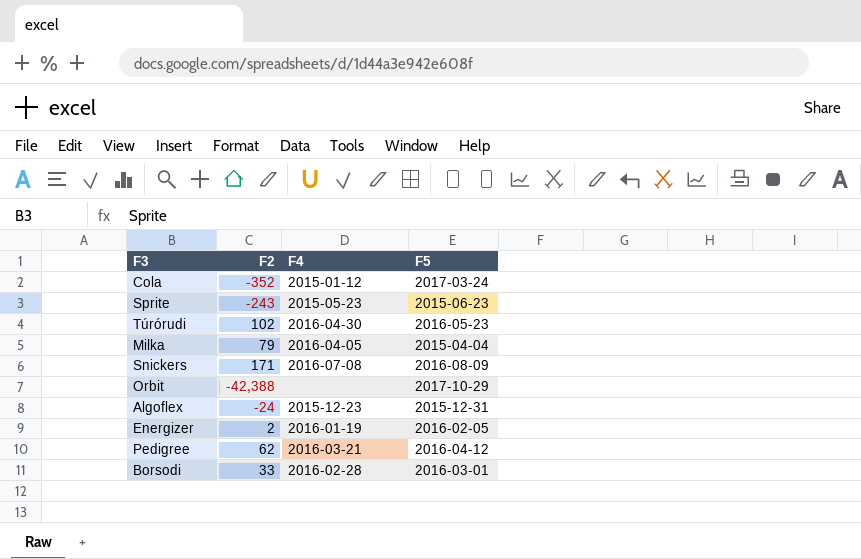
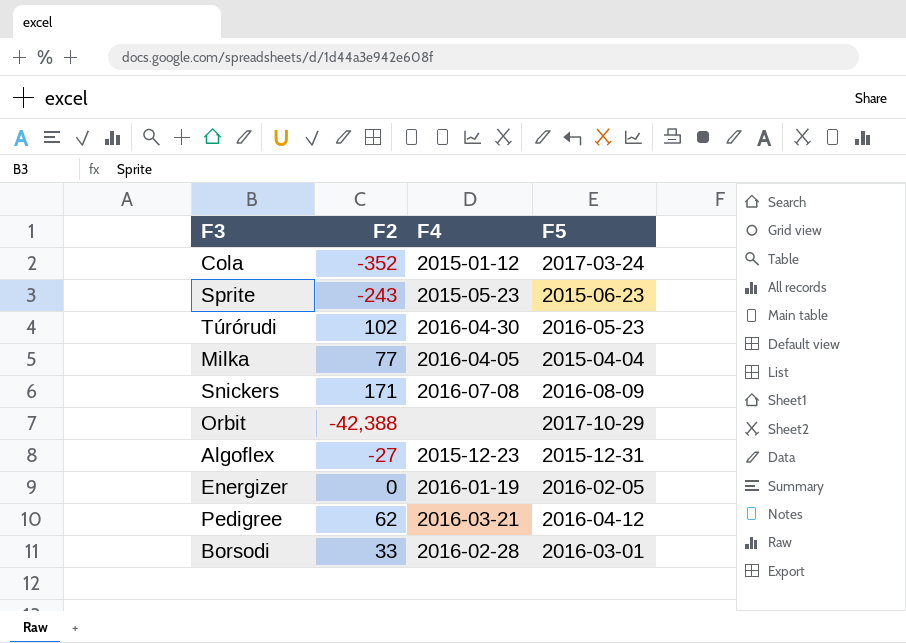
Milka | F2: 79 -> 77
Algoflex | F2: -24 -> -27
Energizer | F2: 2 -> 0

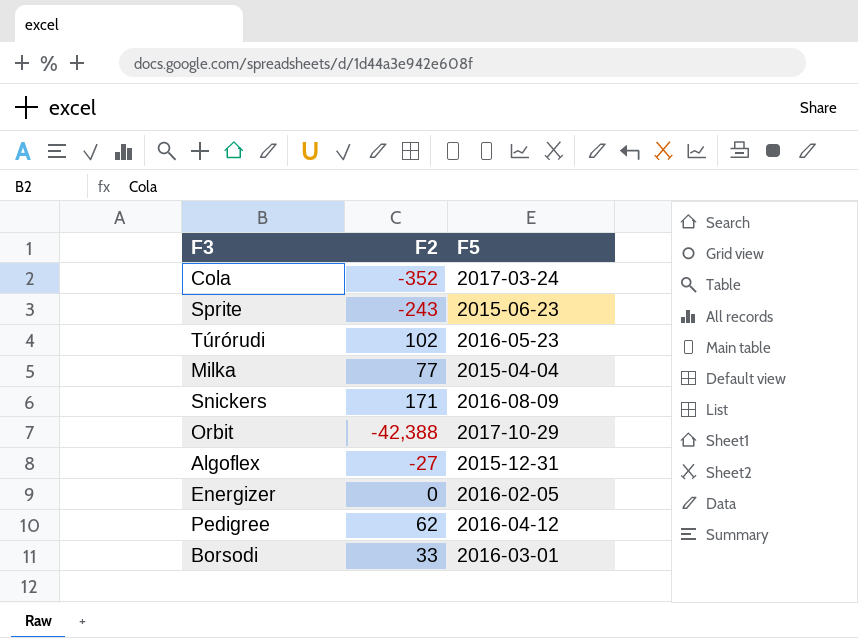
column F4 | position: 3 -> none

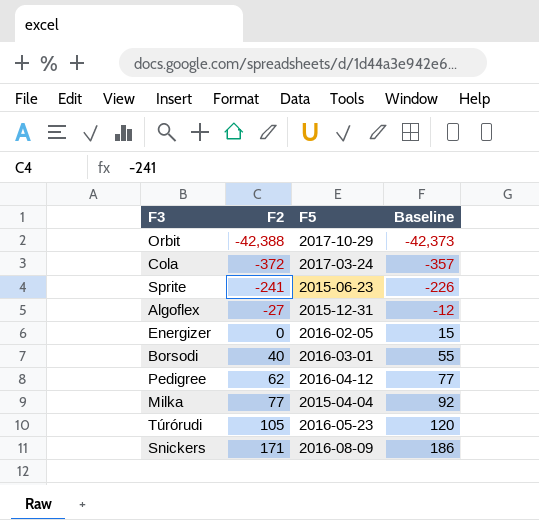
row order: none -> F2 ascending
column Baseline | formula: none -> [F2] + 15
Cola | F2: -352 -> -372
Sprite | F2: -243 -> -241
Borsodi | F2: 33 -> 40
Túrórudi | F2: 102 -> 105

